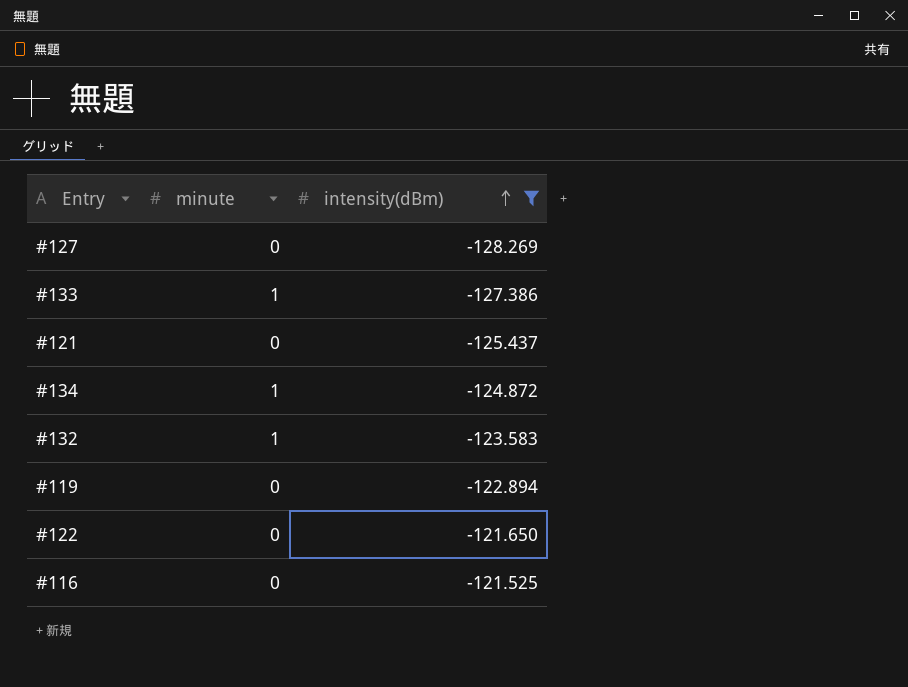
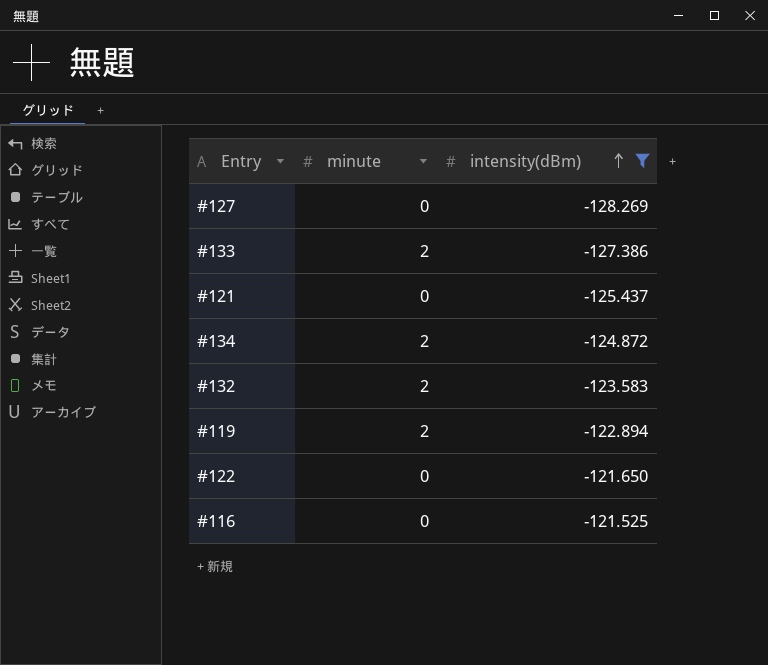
#133 | minute: 1 -> 2
#134 | minute: 1 -> 2
#132 | minute: 1 -> 2
#119 | minute: 0 -> 2

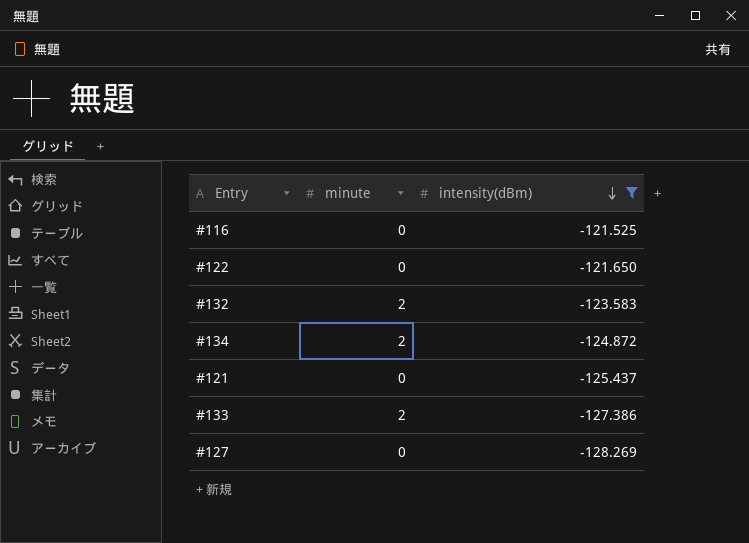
row order: intensity(dBm) ascending -> intensity(dBm) descending
row #119: 2 | -122.894 -> none

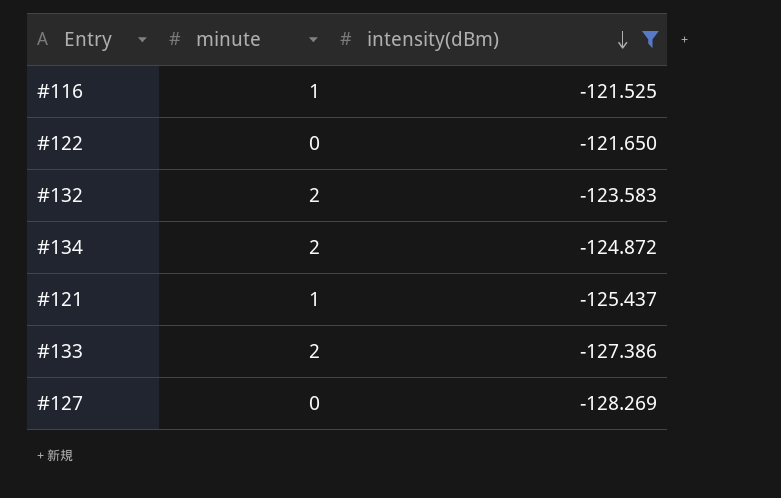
#116 | minute: 0 -> 1
#121 | minute: 0 -> 1

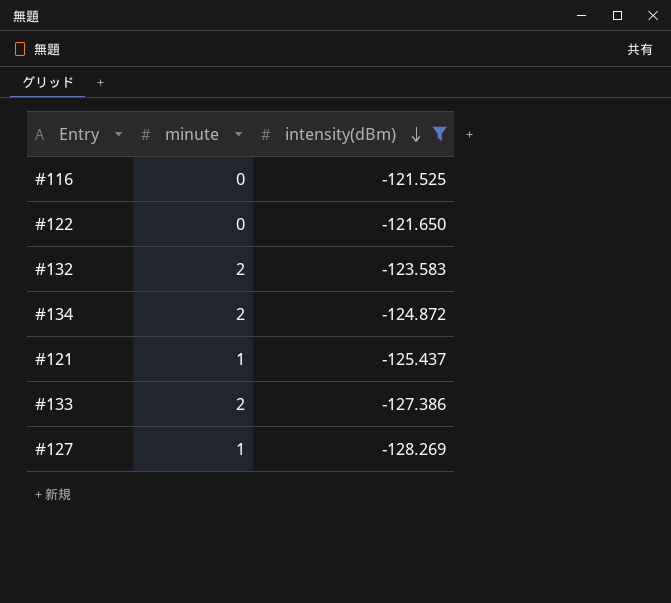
#116 | minute: 1 -> 0
#127 | minute: 0 -> 1

